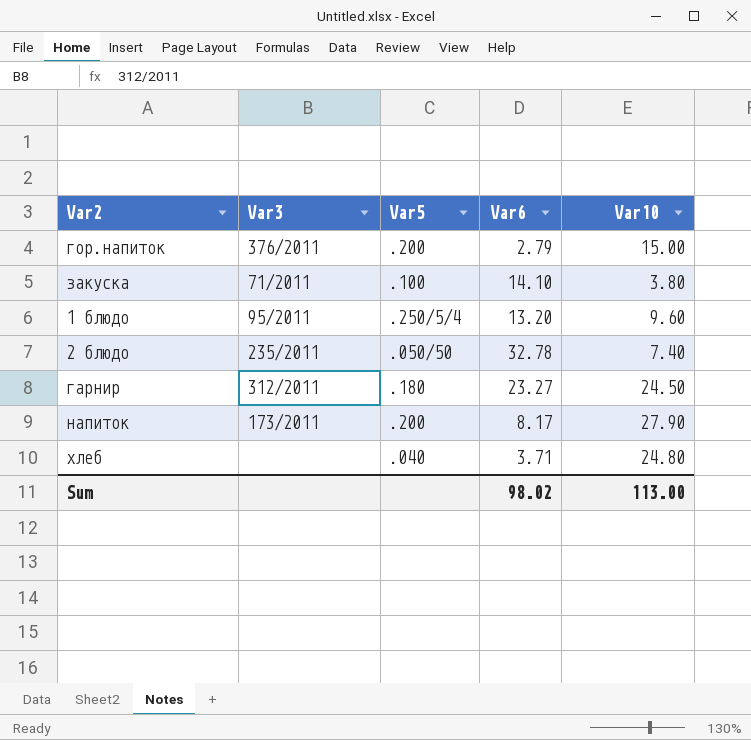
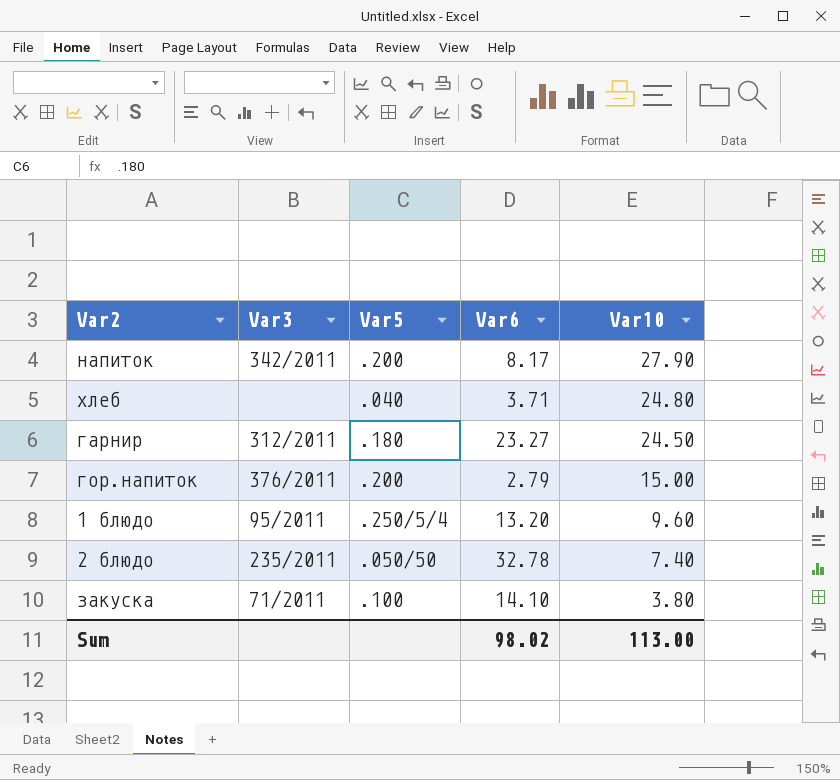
row order: none -> Var10 descending
напиток | Var3: 173/2011 -> 342/2011

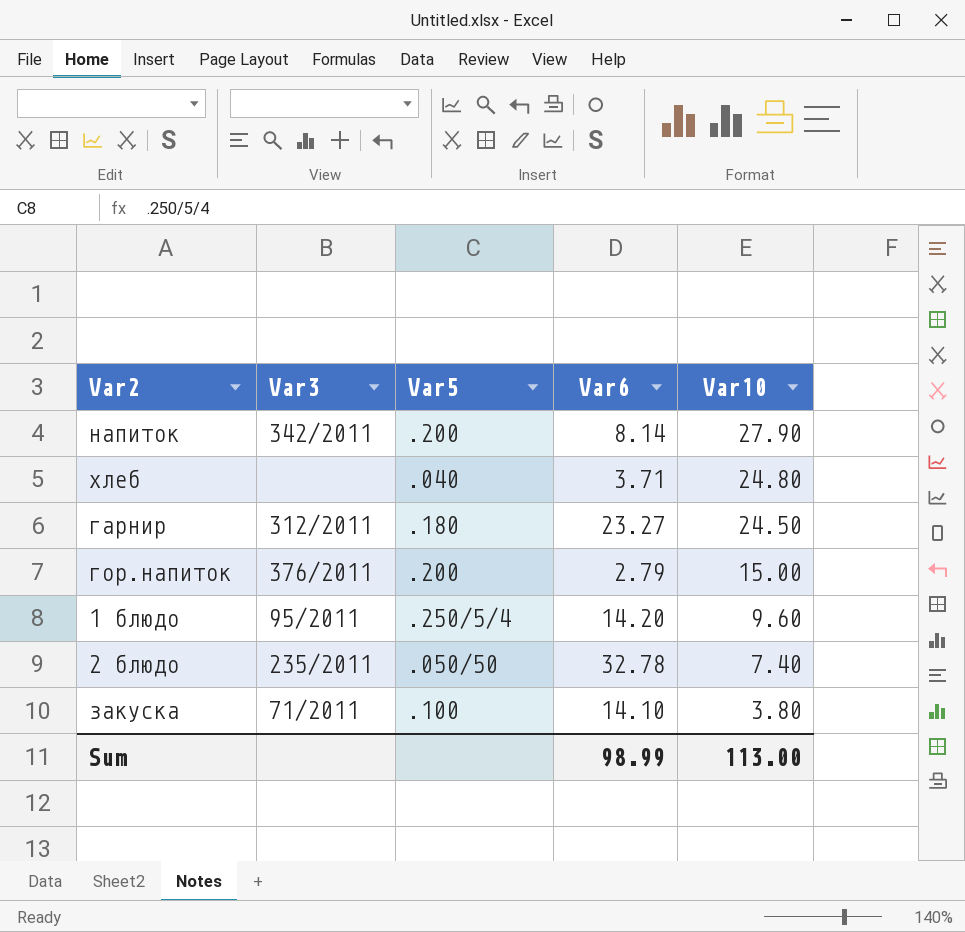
напиток | Var6: 8.17 -> 8.14
1 блюдо | Var6: 13.20 -> 14.20
Sum | Var6: 98.02 -> 98.99

